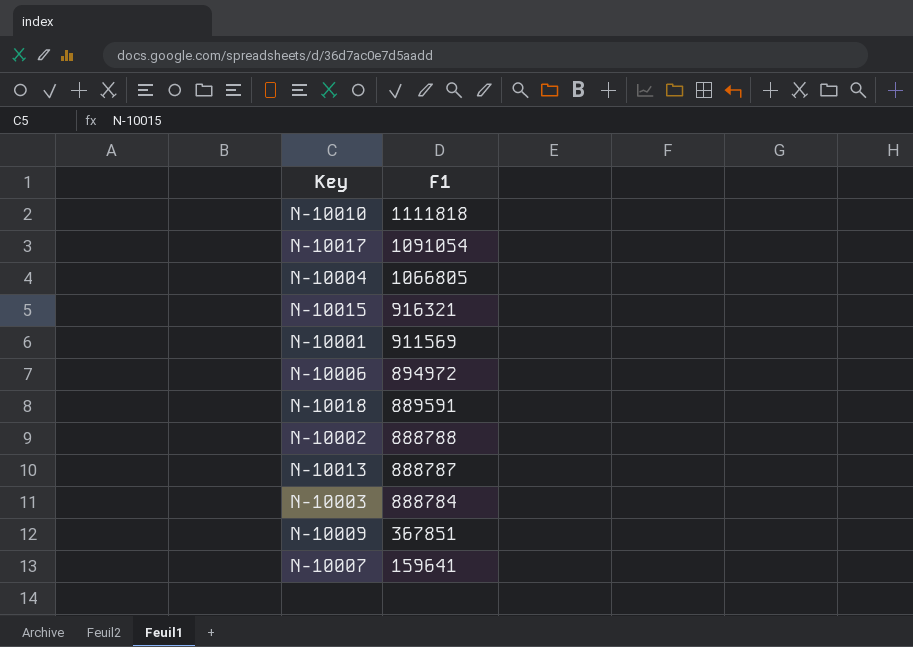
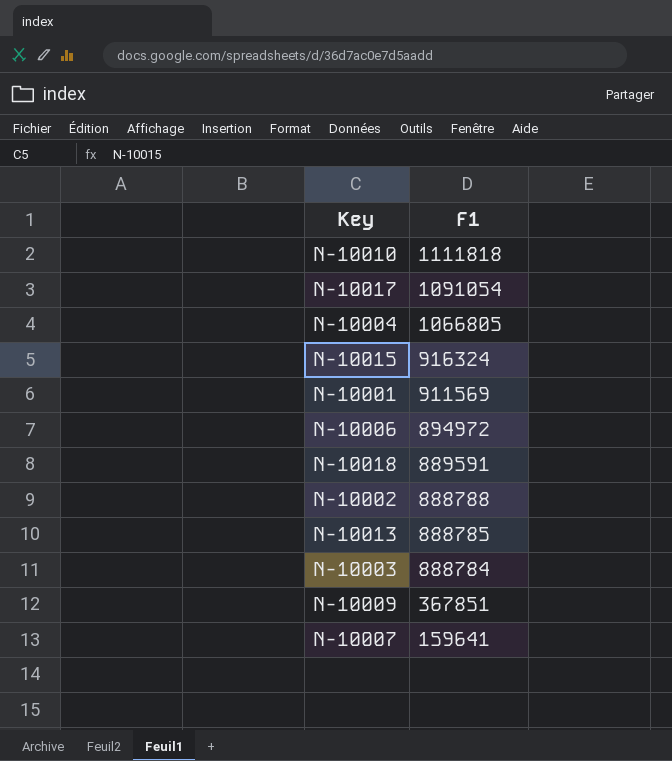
N-10015 | F1: 916321 -> 916324
N-10013 | F1: 888787 -> 888785

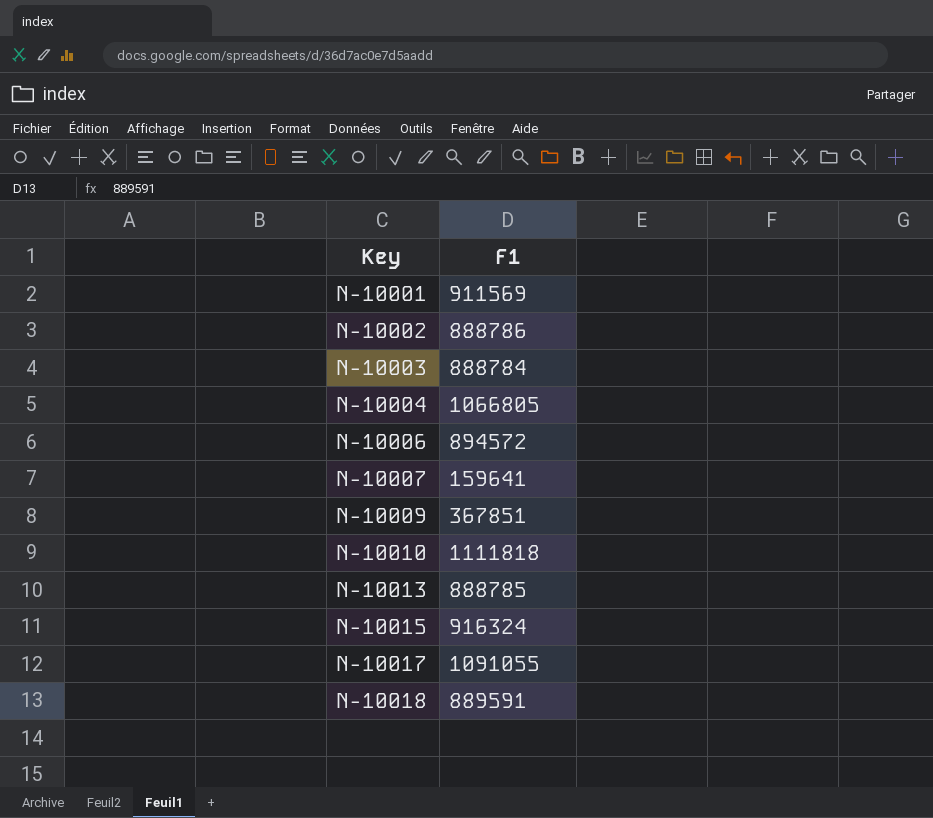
row order: F1 descending -> Key ascending
N-10002 | F1: 888788 -> 888786
N-10006 | F1: 894972 -> 894572
N-10017 | F1: 1091054 -> 1091055

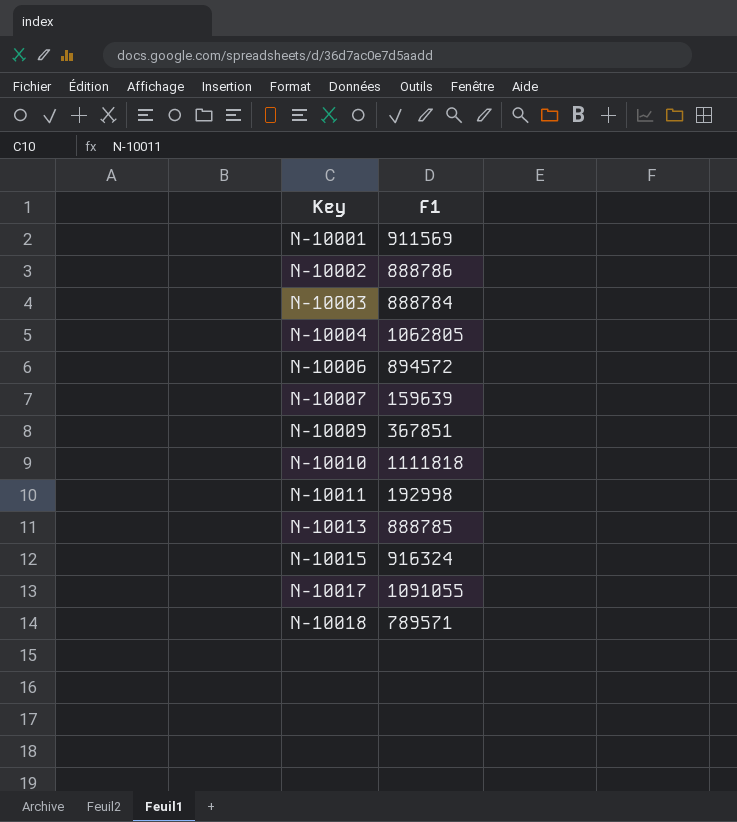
N-10004 | F1: 1066805 -> 1062805
N-10007 | F1: 159641 -> 159639
row N-10011: none -> 192998
N-10018 | F1: 889591 -> 789571

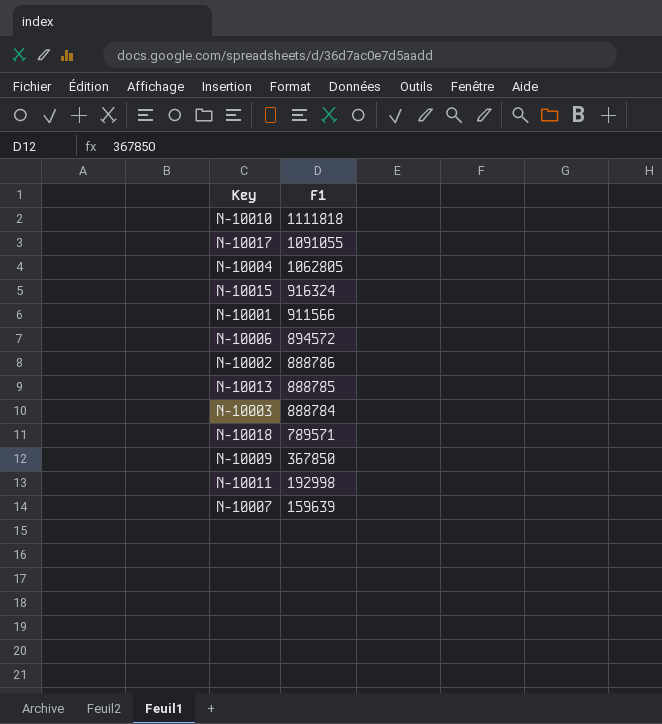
row order: Key ascending -> F1 descending
N-10001 | F1: 911569 -> 911566
N-10009 | F1: 367851 -> 367850

